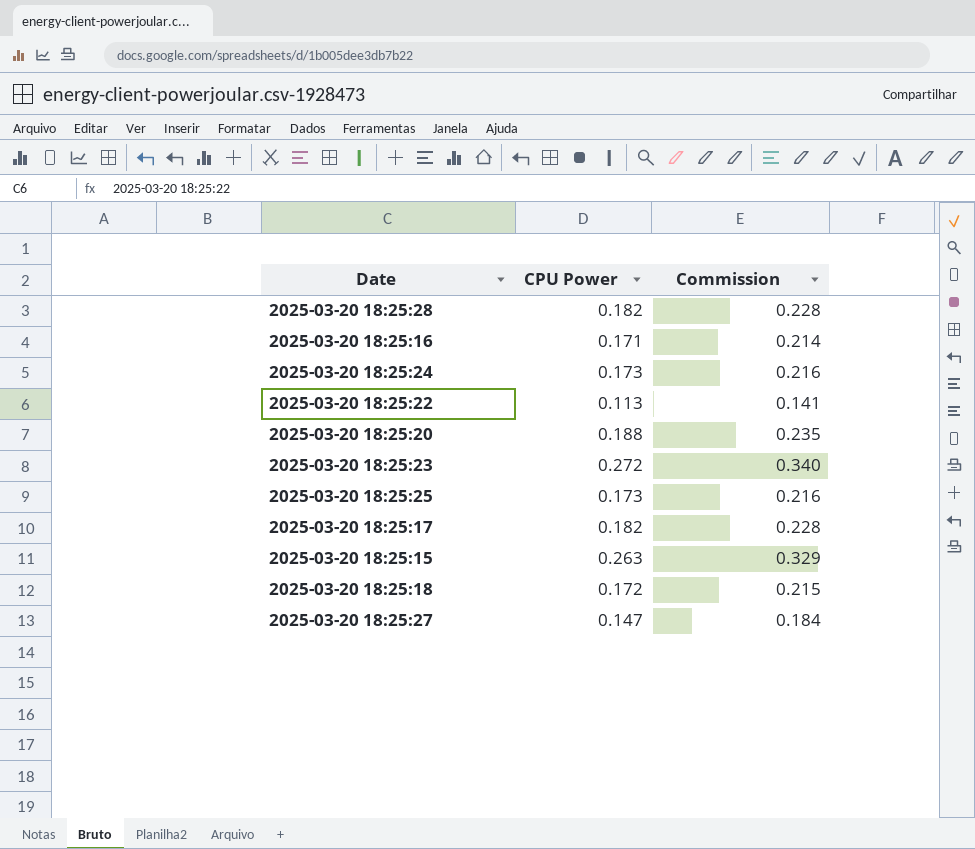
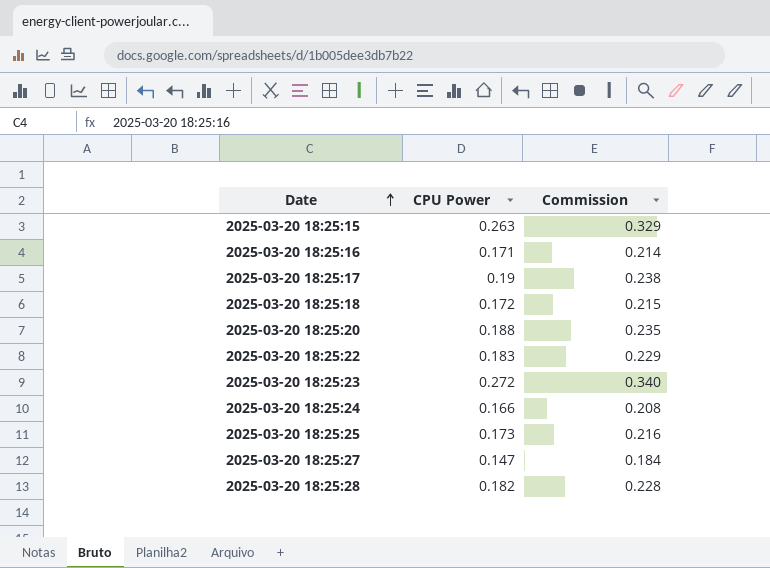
row order: none -> Date ascending
2025-03-20 18:25:17 | CPU Power: 0.182 -> 0.19
2025-03-20 18:25:17 | Commission: 0.228 -> 0.238
2025-03-20 18:25:22 | CPU Power: 0.113 -> 0.183
2025-03-20 18:25:22 | Commission: 0.141 -> 0.229
2025-03-20 18:25:24 | CPU Power: 0.173 -> 0.166
2025-03-20 18:25:24 | Commission: 0.216 -> 0.208

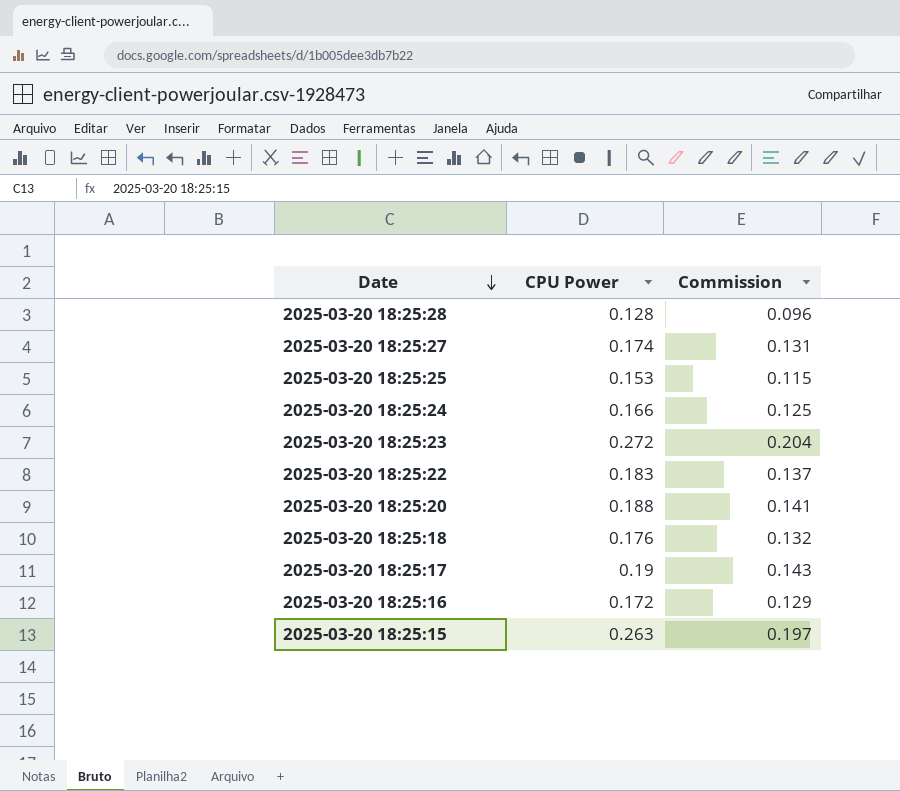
row order: Date ascending -> Date descending
column Commission | formula: [CPU Power] * 1.25 -> [CPU Power] * 0.75
2025-03-20 18:25:28 | CPU Power: 0.182 -> 0.128
2025-03-20 18:25:27 | CPU Power: 0.147 -> 0.174
2025-03-20 18:25:25 | CPU Power: 0.173 -> 0.153
2025-03-20 18:25:18 | CPU Power: 0.172 -> 0.176
2025-03-20 18:25:16 | CPU Power: 0.171 -> 0.172

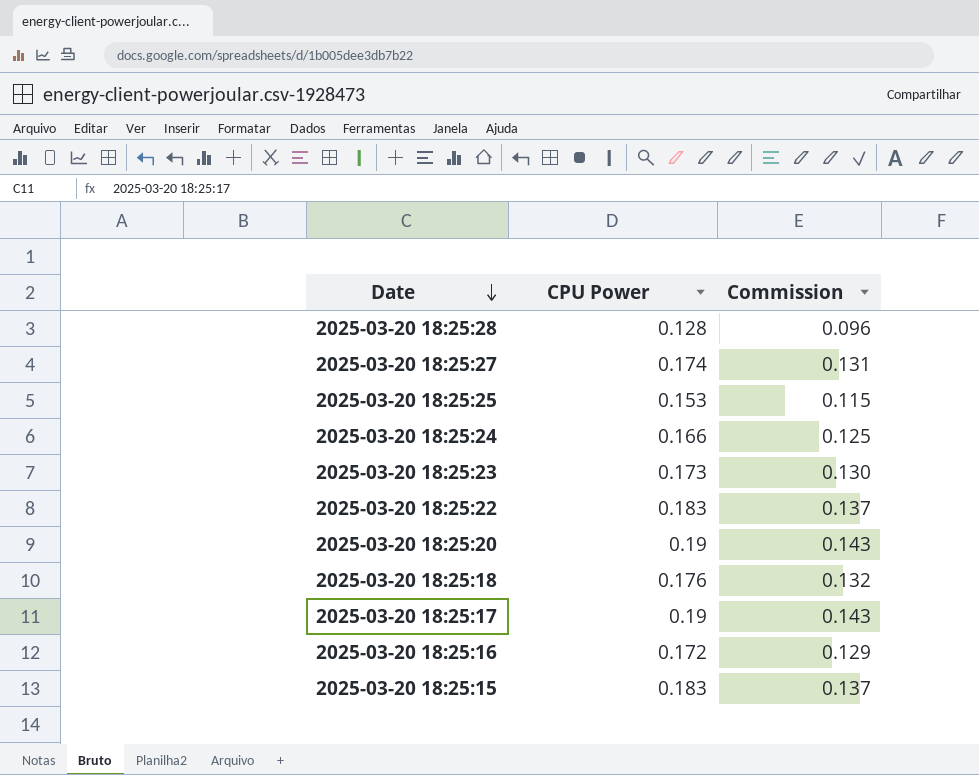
2025-03-20 18:25:23 | CPU Power: 0.272 -> 0.173
2025-03-20 18:25:23 | Commission: 0.204 -> 0.130
2025-03-20 18:25:20 | CPU Power: 0.188 -> 0.19
2025-03-20 18:25:20 | Commission: 0.141 -> 0.143
2025-03-20 18:25:15 | CPU Power: 0.263 -> 0.183
2025-03-20 18:25:15 | Commission: 0.197 -> 0.137

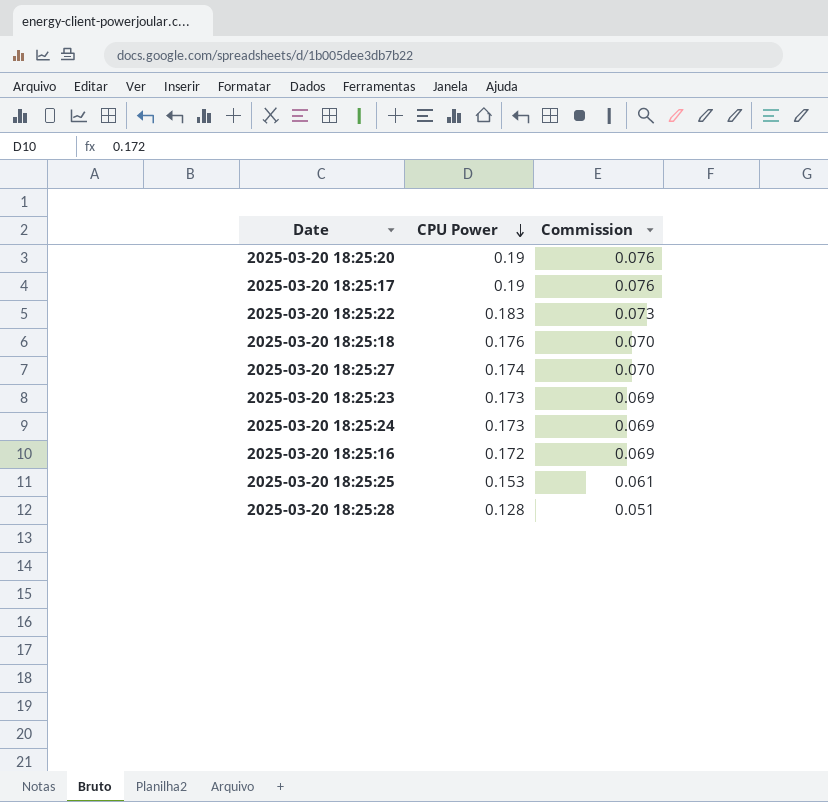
row order: Date descending -> CPU Power descending
column Commission | formula: [CPU Power] * 0.75 -> [CPU Power] * 0.4
row 2025-03-20 18:25:15: 0.183 | 0.137 -> none
2025-03-20 18:25:24 | CPU Power: 0.166 -> 0.173

